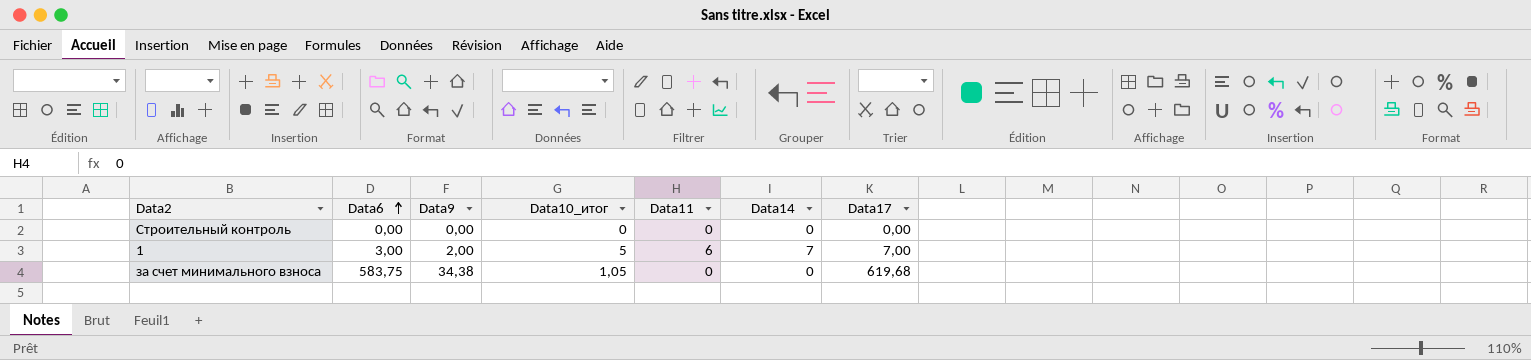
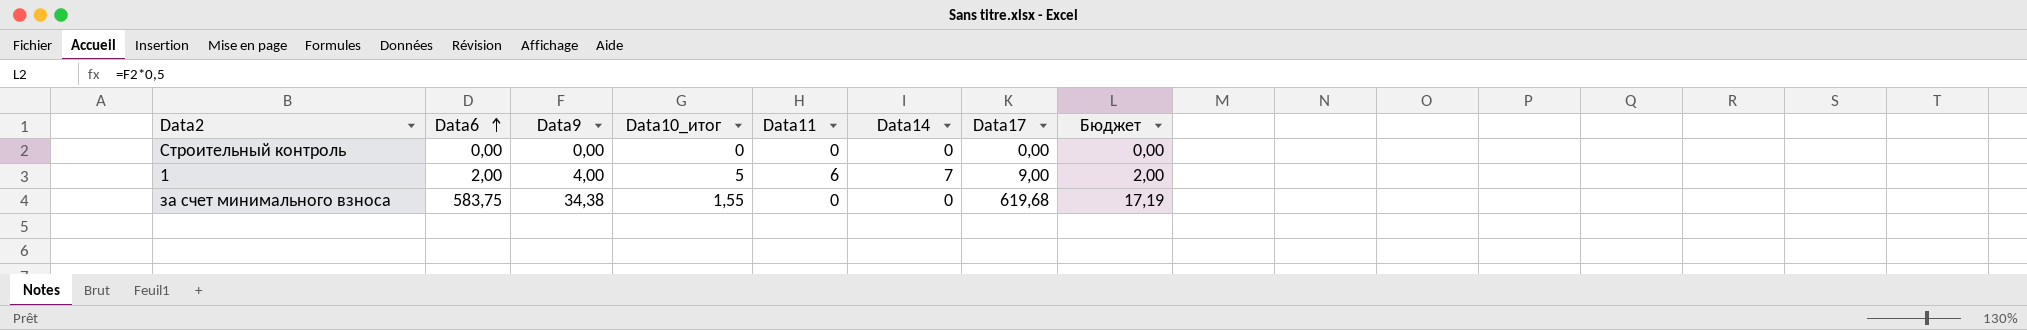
column Бюджет | formula: none -> [Data9] * 0,5
1 | Data6: 3,00 -> 2,00
1 | Data9: 2,00 -> 4,00
1 | Data17: 7,00 -> 9,00
за счет минимального взноса | Data10_итог: 1,05 -> 1,55

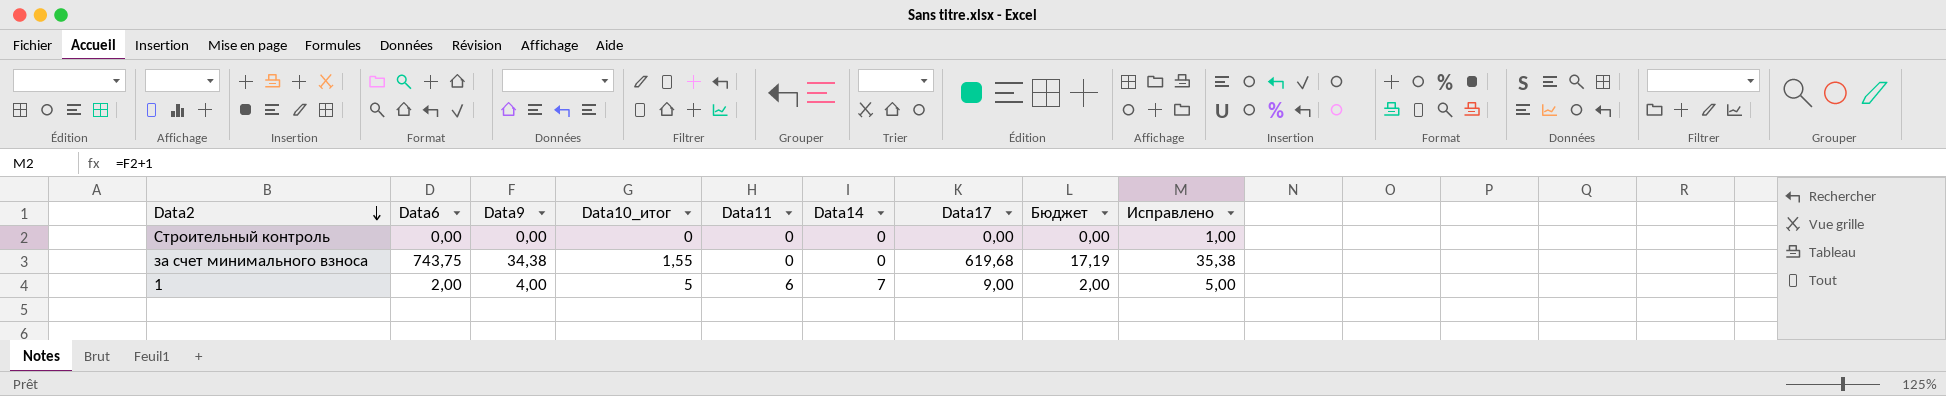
row order: Data6 ascending -> Data2 descending
column Исправлено | formula: none -> [Data9] + 1
за счет минимального взноса | Data6: 583,75 -> 743,75

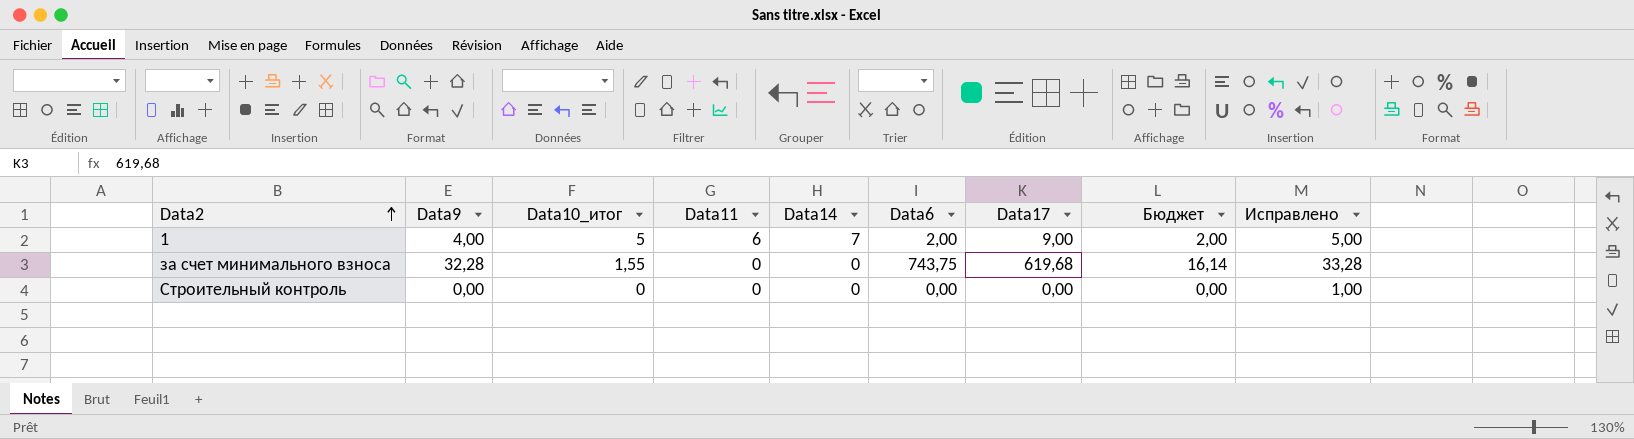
row order: Data2 descending -> Data2 ascending
column Data6 | position: 2 -> 6
за счет минимального взноса | Data9: 34,38 -> 32,28
за счет минимального взноса | Бюджет: 17,19 -> 16,14
за счет минимального взноса | Исправлено: 35,38 -> 33,28

